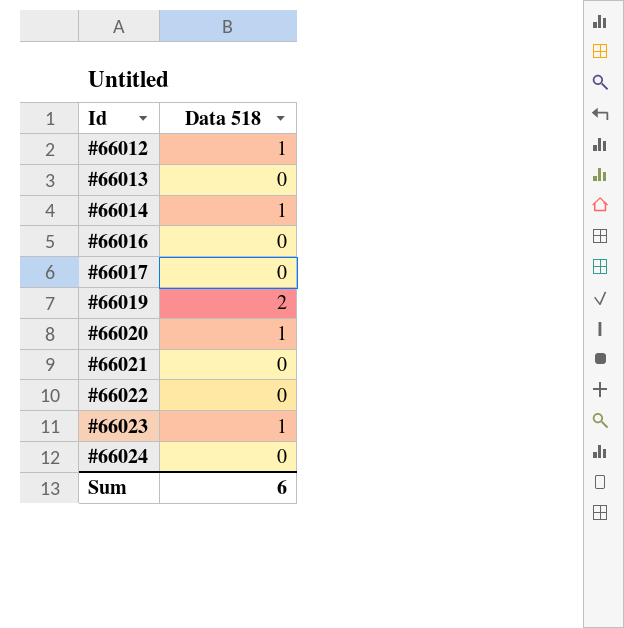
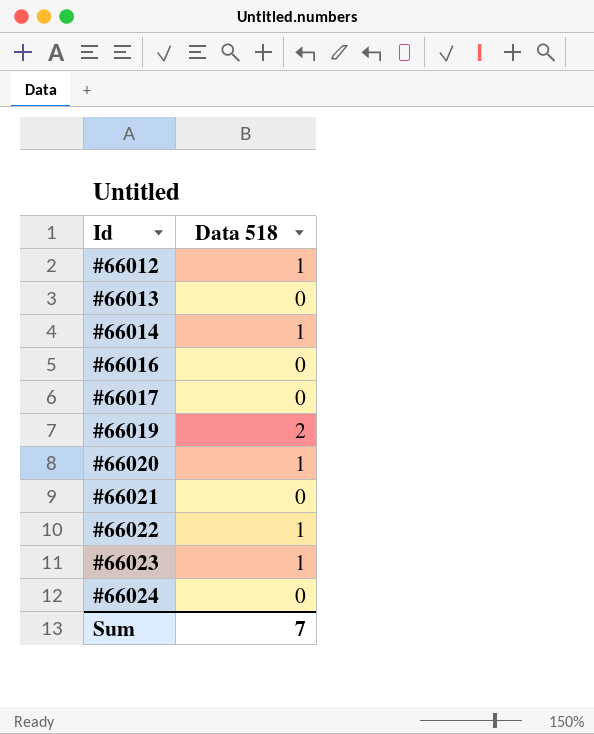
#66022 | Data 518: 0 -> 1
Sum | Data 518: 6 -> 7

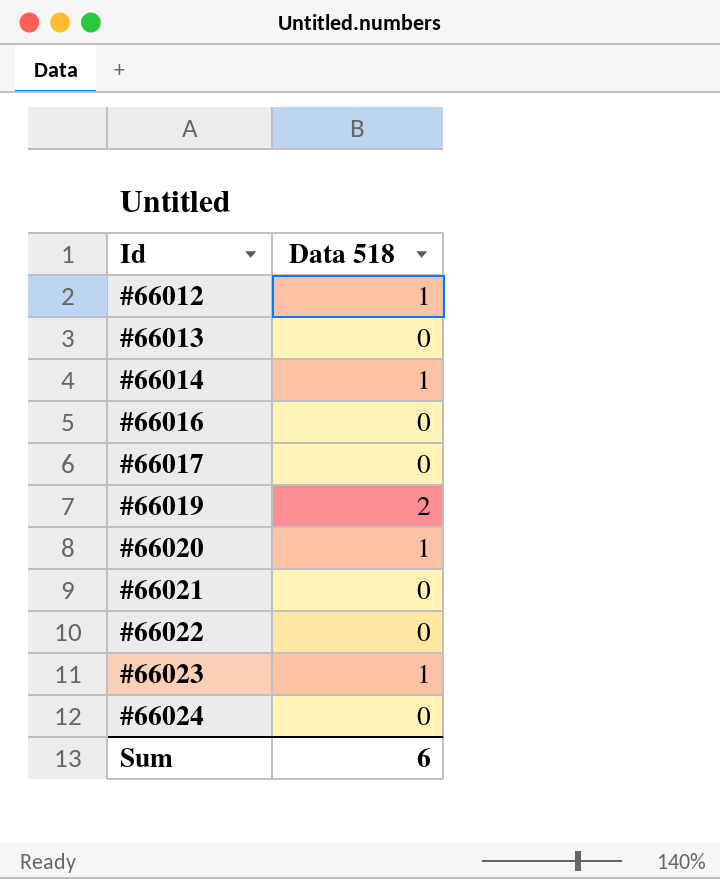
#66022 | Data 518: 1 -> 0
Sum | Data 518: 7 -> 6

